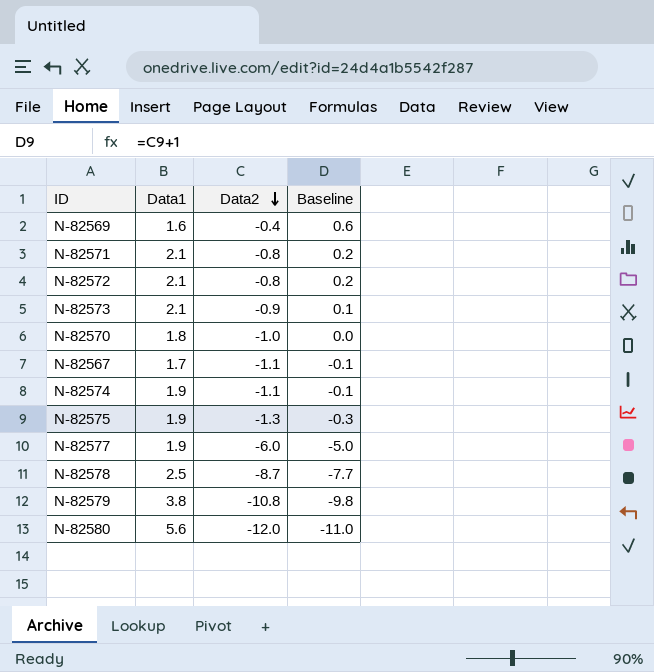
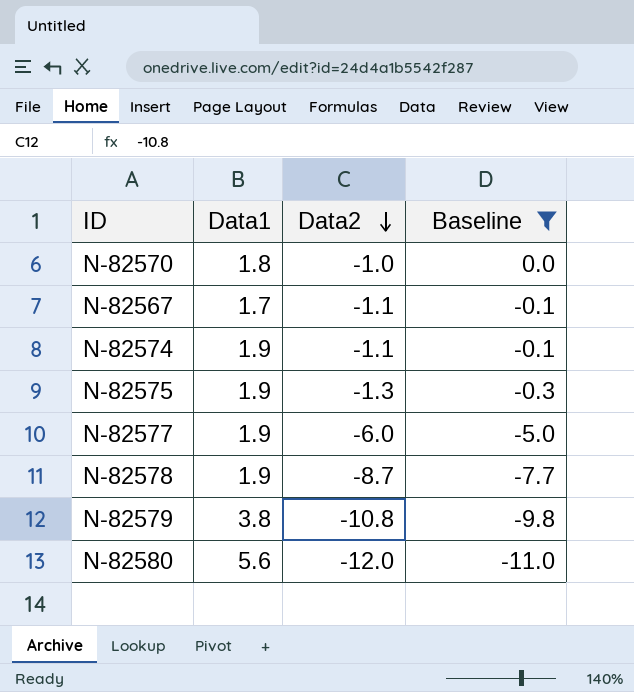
filter: none -> Baseline <= 0.0
N-82578 | Data1: 2.5 -> 1.9

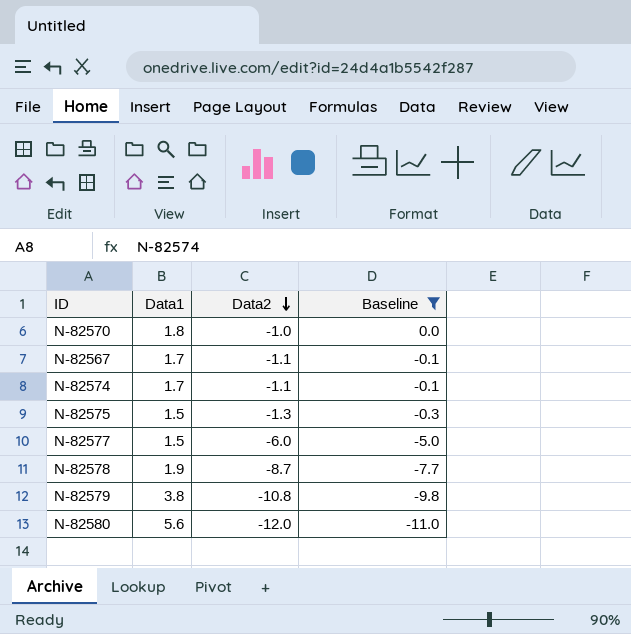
N-82574 | Data1: 1.9 -> 1.7
N-82575 | Data1: 1.9 -> 1.5
N-82577 | Data1: 1.9 -> 1.5

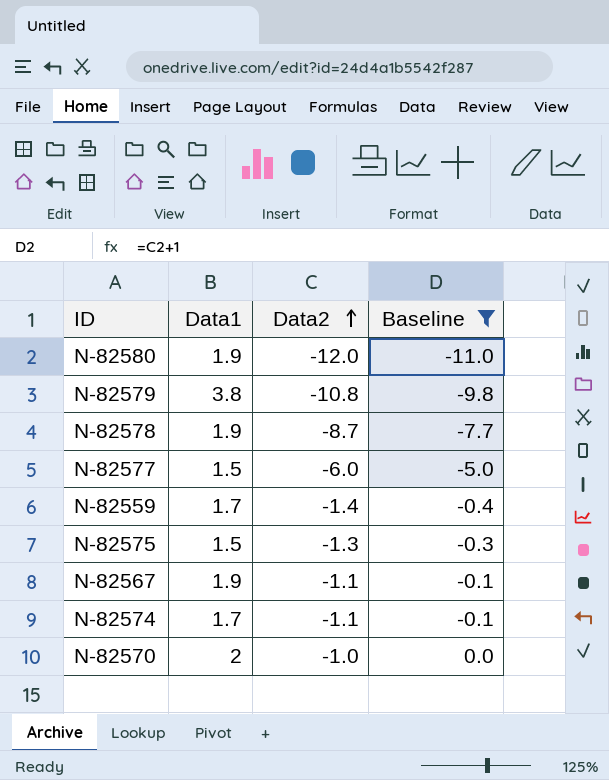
row order: Data2 descending -> Data2 ascending
N-82580 | Data1: 5.6 -> 1.9
row N-82559: none -> 1.7 | -1.4 | -0.4
N-82567 | Data1: 1.7 -> 1.9
N-82570 | Data1: 1.8 -> 2

